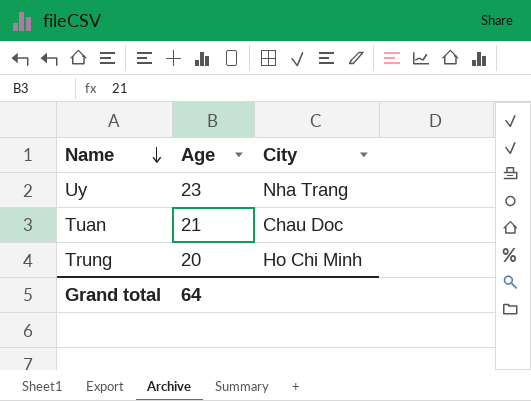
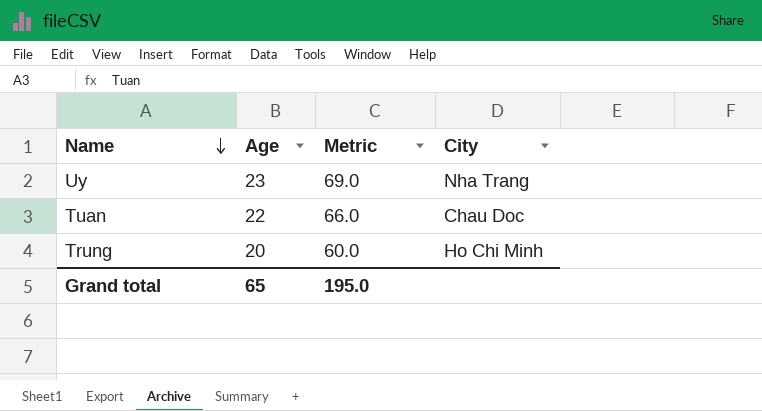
column Metric | formula: none -> [Age] * 3
Tuan | Age: 21 -> 22
Grand total | Age: 64 -> 65

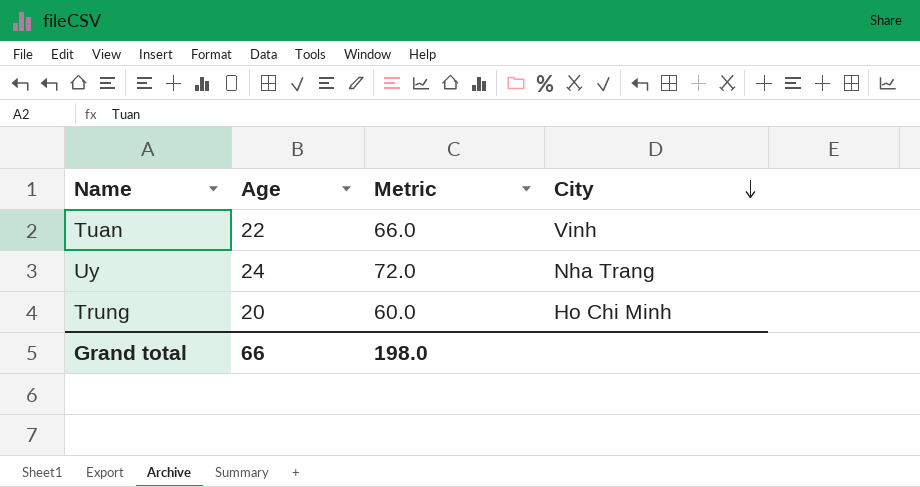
row order: Name descending -> City descending
Tuan | City: Chau Doc -> Vinh
Uy | Age: 23 -> 24
Uy | Metric: 69.0 -> 72.0
Grand total | Age: 65 -> 66
Grand total | Metric: 195.0 -> 198.0

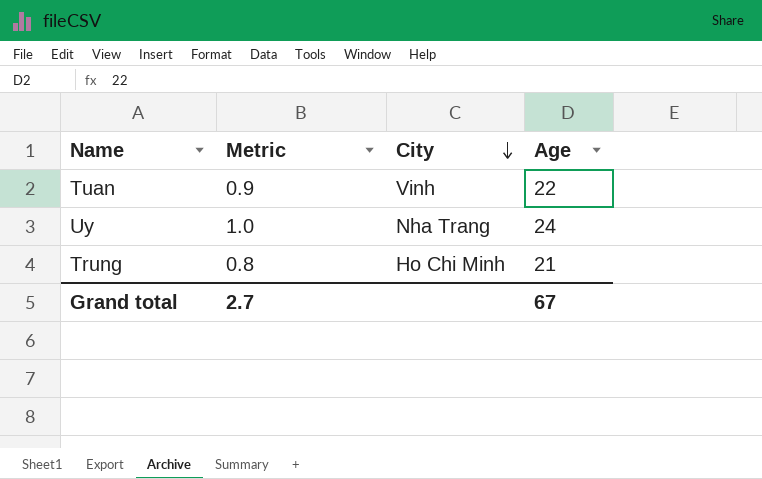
column Metric | formula: [Age] * 3 -> [Age] * 0.04
column Age | position: 2 -> 4
Trung | Age: 20 -> 21
Grand total | Metric: 198.0 -> 2.7
Grand total | Age: 66 -> 67

